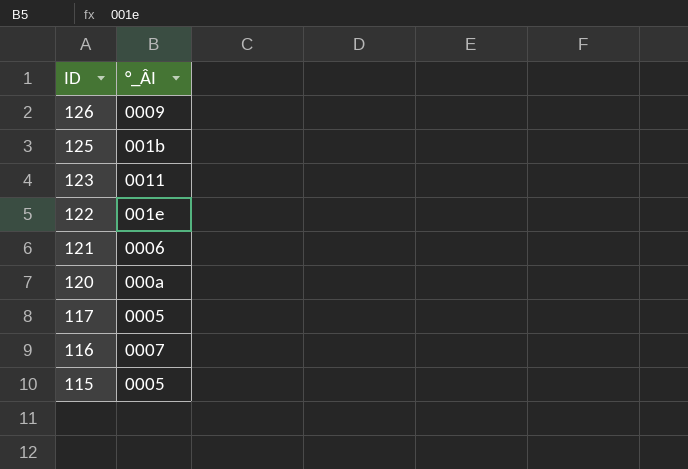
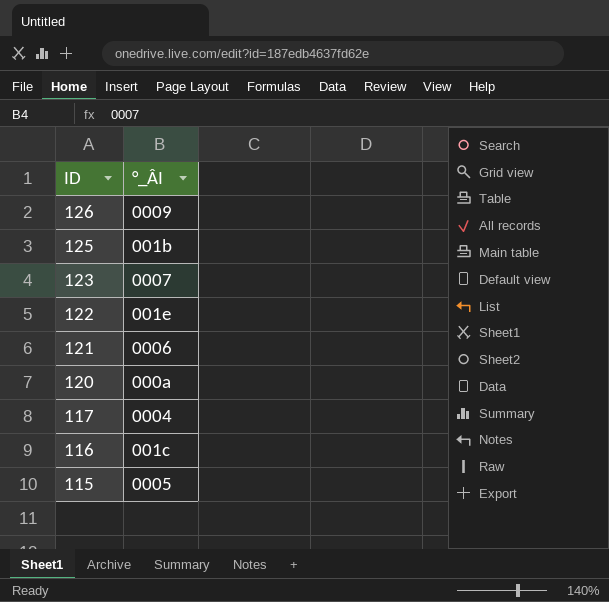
123 | °_ÂI: 0011 -> 0007
117 | °_ÂI: 0005 -> 0004
116 | °_ÂI: 0007 -> 001c

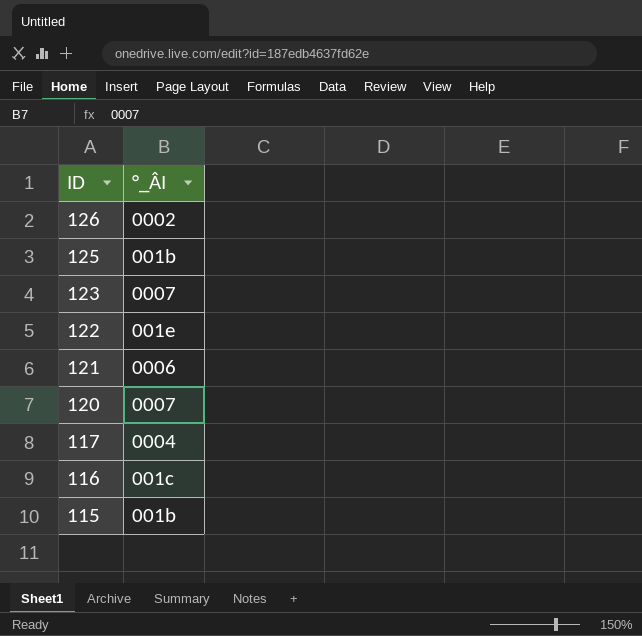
126 | °_ÂI: 0009 -> 0002
120 | °_ÂI: 000a -> 0007
115 | °_ÂI: 0005 -> 001b

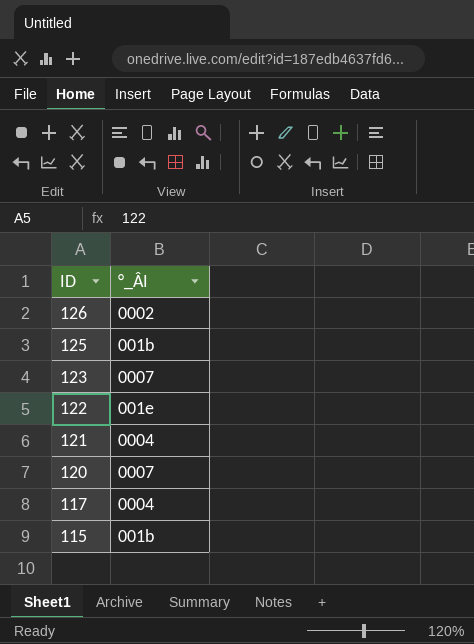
row 116: 001c -> none
121 | °_ÂI: 0006 -> 0004

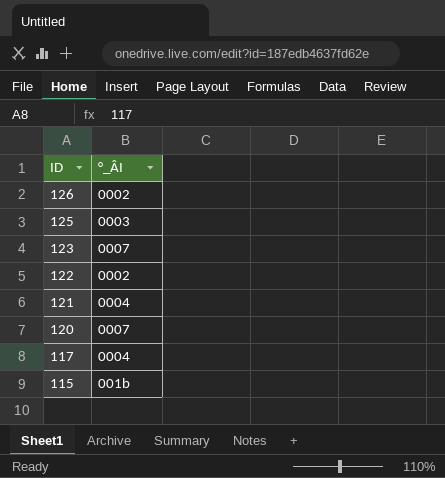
125 | °_ÂI: 001b -> 0003
122 | °_ÂI: 001e -> 0002

